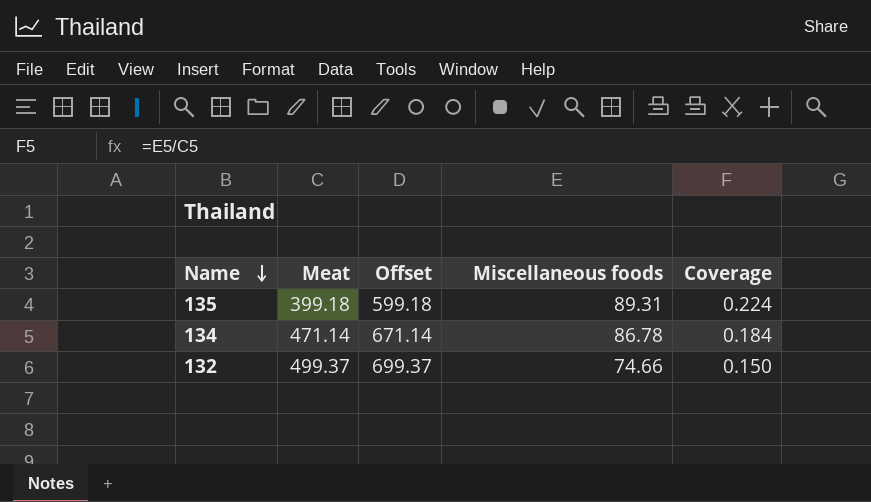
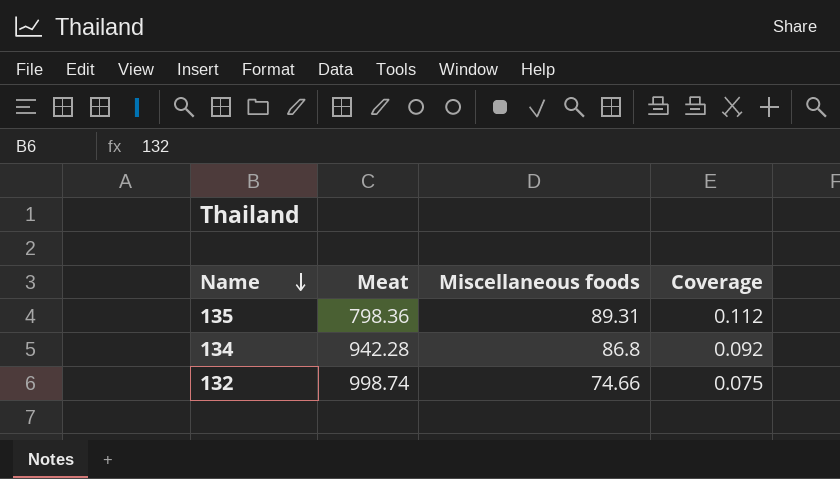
column Offset | formula: [Meat] + 200 -> none
135 | Meat: 399.18 -> 798.36
135 | Coverage: 0.224 -> 0.112
134 | Meat: 471.14 -> 942.28
134 | Miscellaneous foods: 86.78 -> 86.8
134 | Coverage: 0.184 -> 0.092
132 | Meat: 499.37 -> 998.74
132 | Coverage: 0.150 -> 0.075

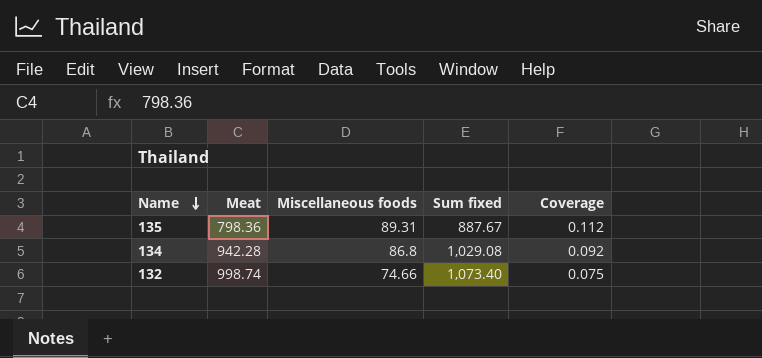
column Sum fixed | formula: none -> [Meat] + [Miscellaneous foods]

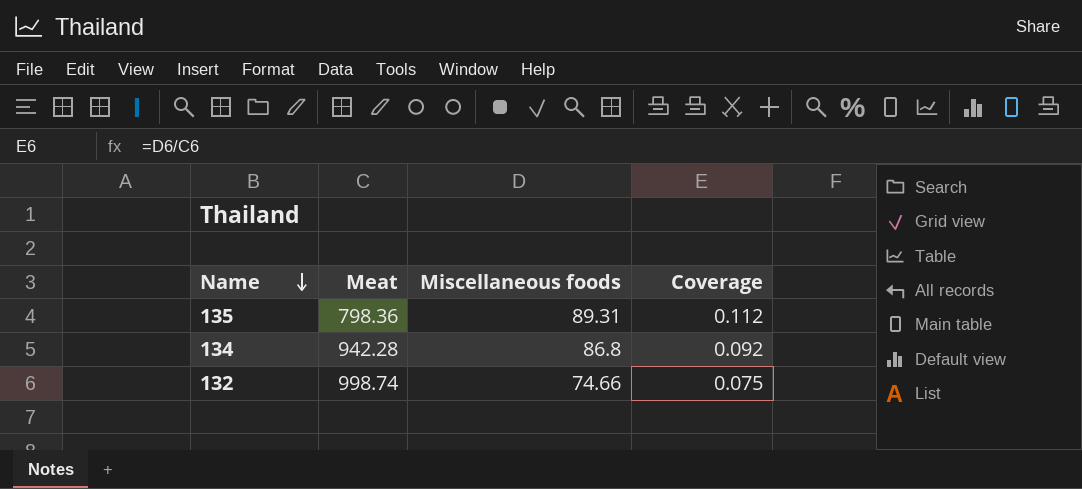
column Sum fixed | formula: [Meat] + [Miscellaneous foods] -> none

